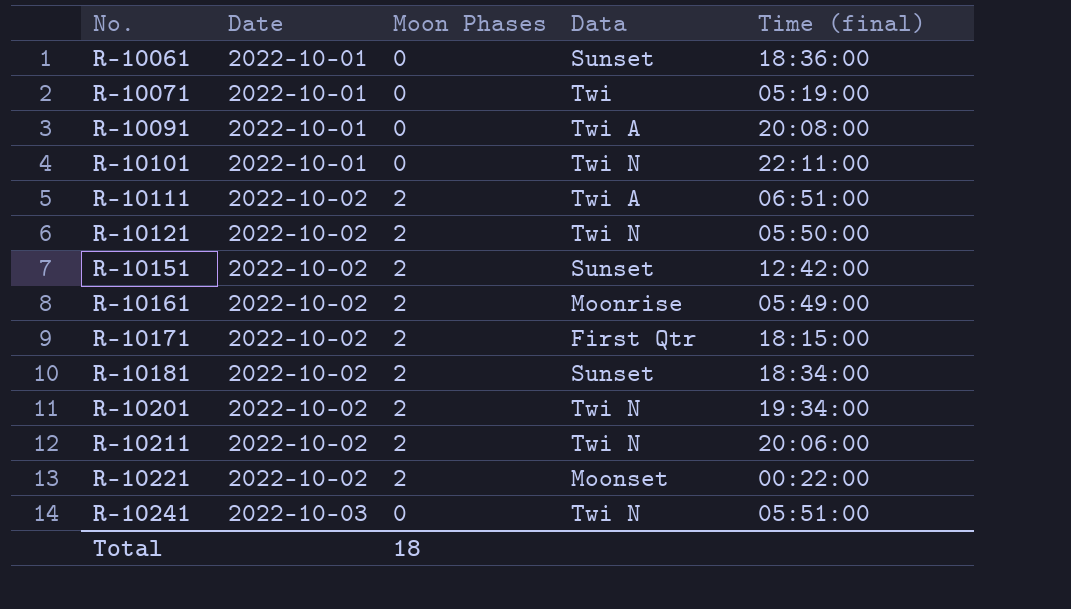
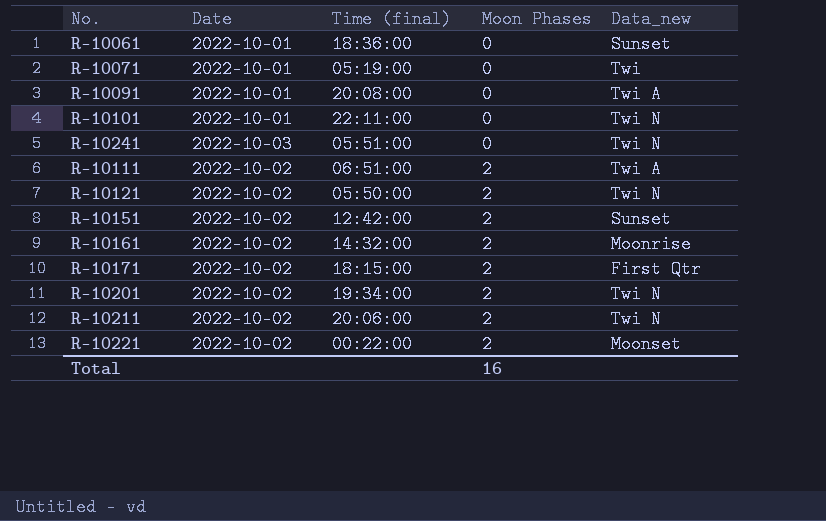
row order: No. ascending -> Moon Phases ascending
column Time (final) | position: 5 -> 3
column name: Data -> Data_new
row R-10181: 2022-10-02 | 2 | Sunset | 18:34:00 -> none
R-10161 | Time (final): 05:49:00 -> 14:32:00
Total | Moon Phases: 18 -> 16

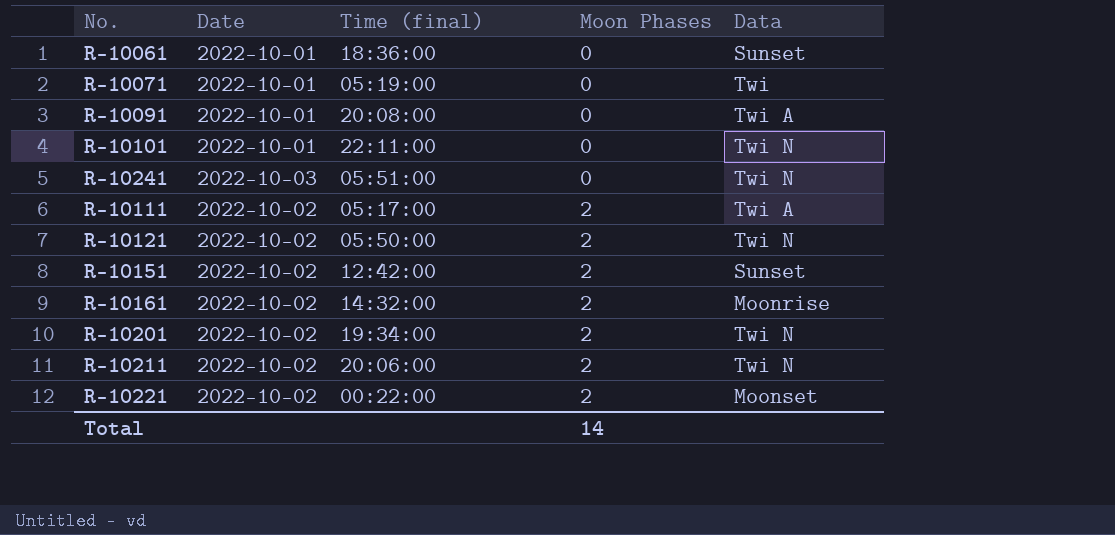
column name: Data_new -> Data
row R-10171: 2022-10-02 | 18:15:00 | 2 | First Qtr -> none
R-10111 | Time (final): 06:51:00 -> 05:17:00
Total | Moon Phases: 16 -> 14

